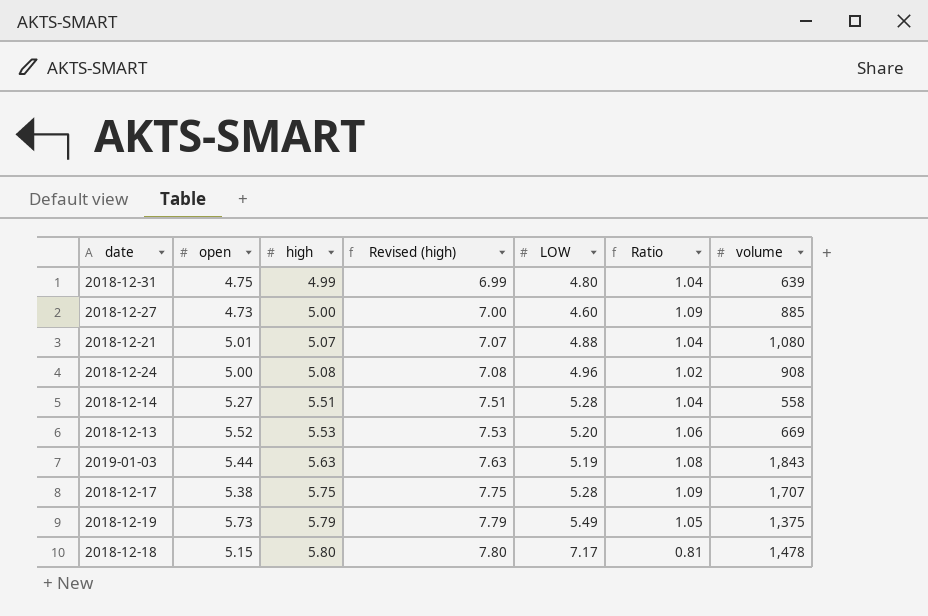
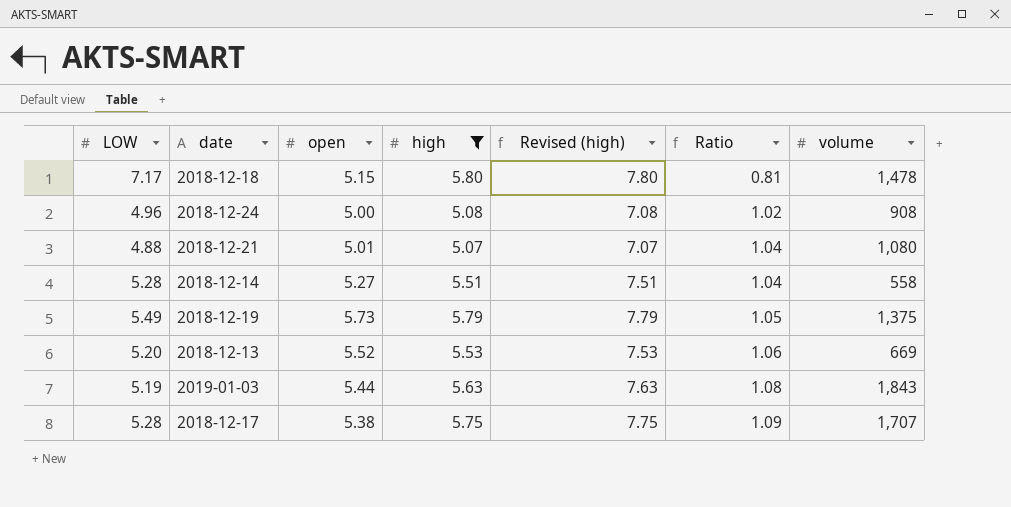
filter: none -> high >= 5.07
row order: high ascending -> Ratio ascending
column LOW | position: 5 -> 1

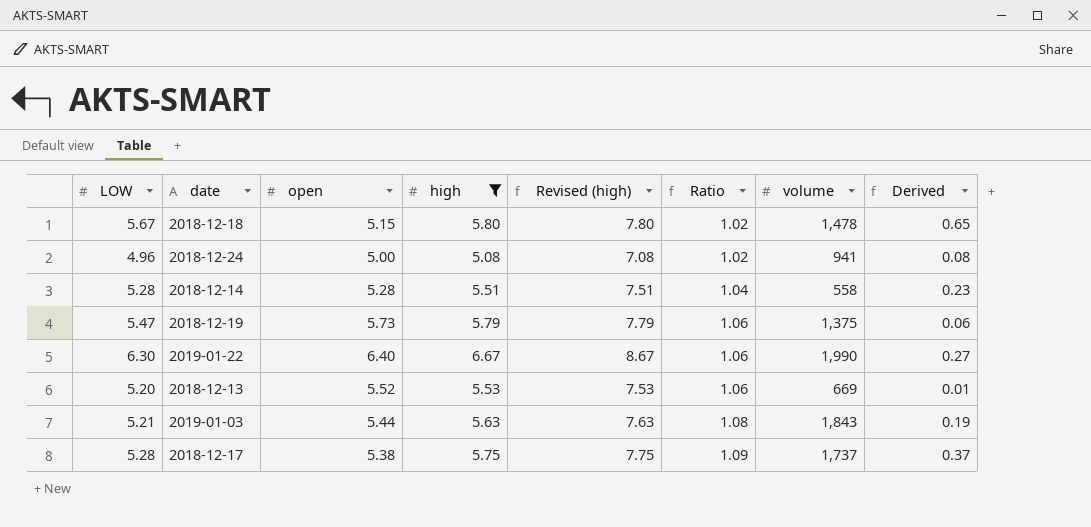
column Derived | formula: none -> [high] - [open]
row 2018-12-21: 4.88 | 5.01 | 5.07 | 7.07 | 1.04 | 1,080 -> none
2018-12-18 | LOW: 7.17 -> 5.67
2018-12-18 | Ratio: 0.81 -> 1.02
2018-12-24 | volume: 908 -> 941
2018-12-14 | open: 5.27 -> 5.28
2018-12-19 | LOW: 5.49 -> 5.47
2018-12-19 | Ratio: 1.05 -> 1.06
row 2019-01-22: none -> 6.30 | 6.40 | 6.67 | 8.67 | 1.06 | 1,990 | 0.27
2019-01-03 | LOW: 5.19 -> 5.21
2018-12-17 | volume: 1,707 -> 1,737

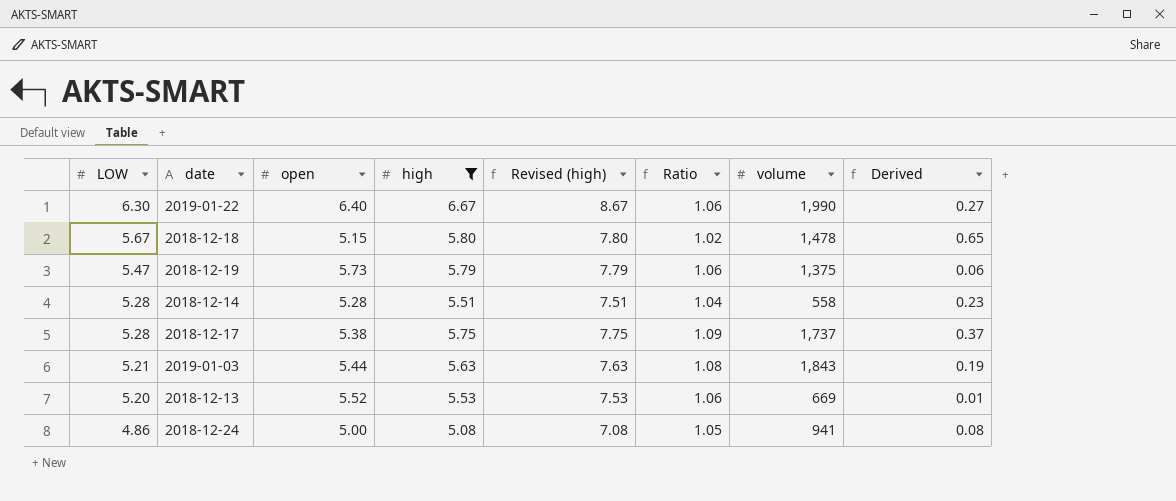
row order: Ratio ascending -> LOW descending
2018-12-24 | LOW: 4.96 -> 4.86
2018-12-24 | Ratio: 1.02 -> 1.05

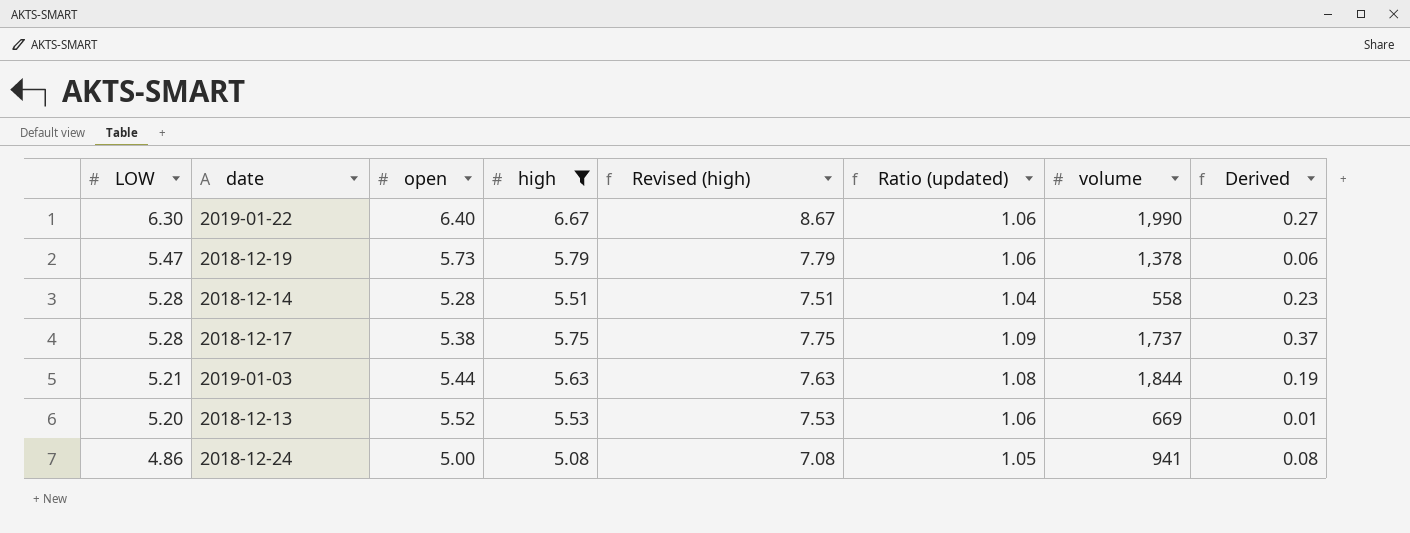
column name: Ratio -> Ratio (updated)
row 2018-12-18: 5.67 | 5.15 | 5.80 | 7.80 | 1.02 | 1,478 | 0.65 -> none
2018-12-19 | volume: 1,375 -> 1,378
2019-01-03 | volume: 1,843 -> 1,844

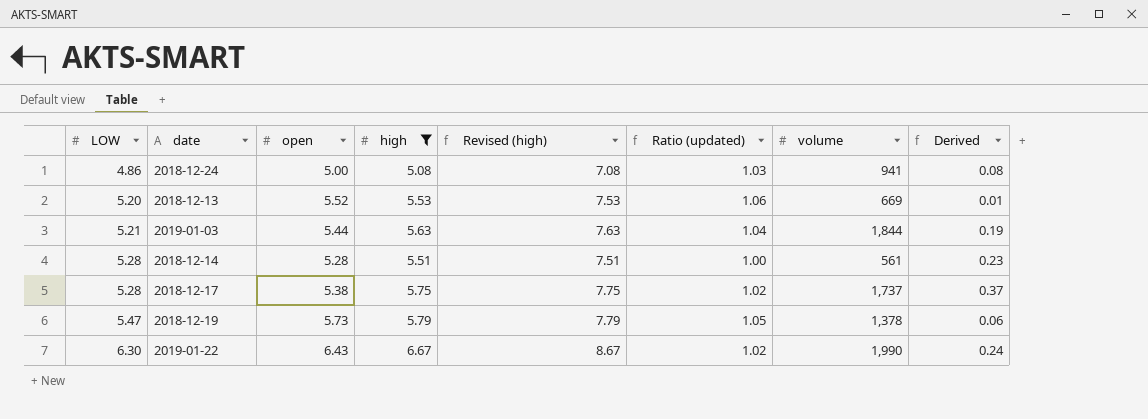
row order: LOW descending -> LOW ascending
column Ratio (updated) | formula: [high] / [LOW] -> [open] / [LOW]
2018-12-14 | volume: 558 -> 561
2019-01-22 | open: 6.40 -> 6.43
2019-01-22 | Derived: 0.27 -> 0.24

